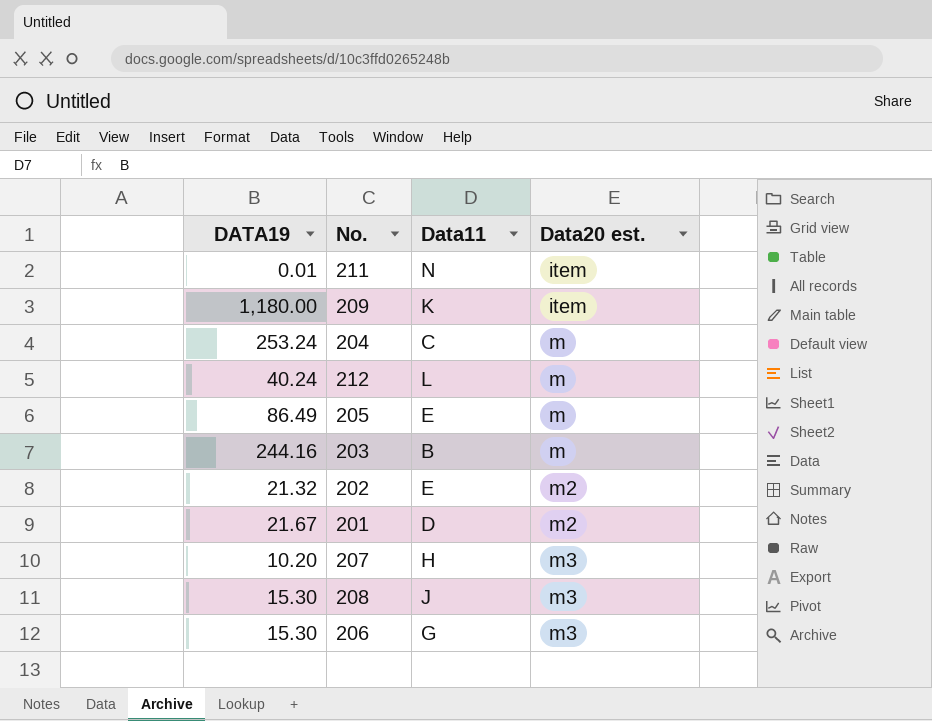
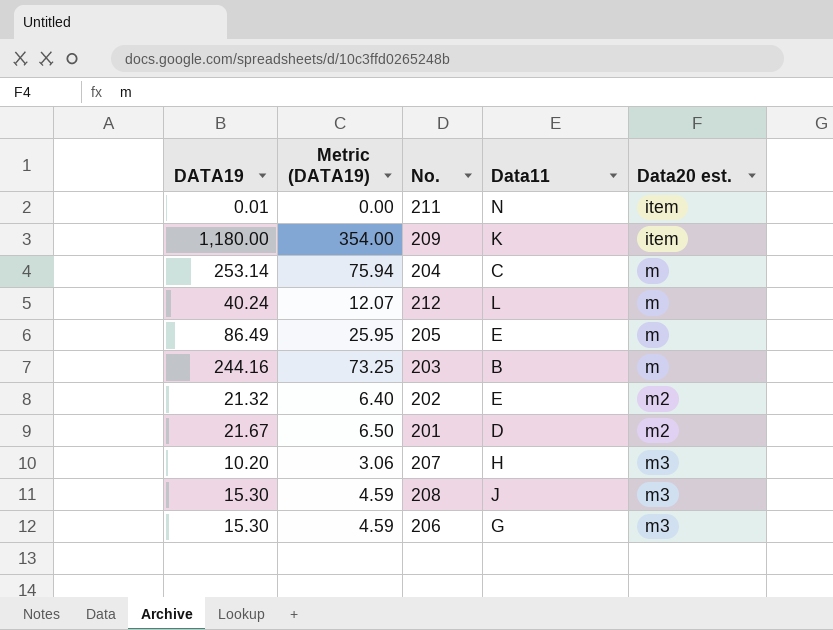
column Metric (DATA19) | formula: none -> [DATA19] * 0.3
204 | DATA19: 253.24 -> 253.14

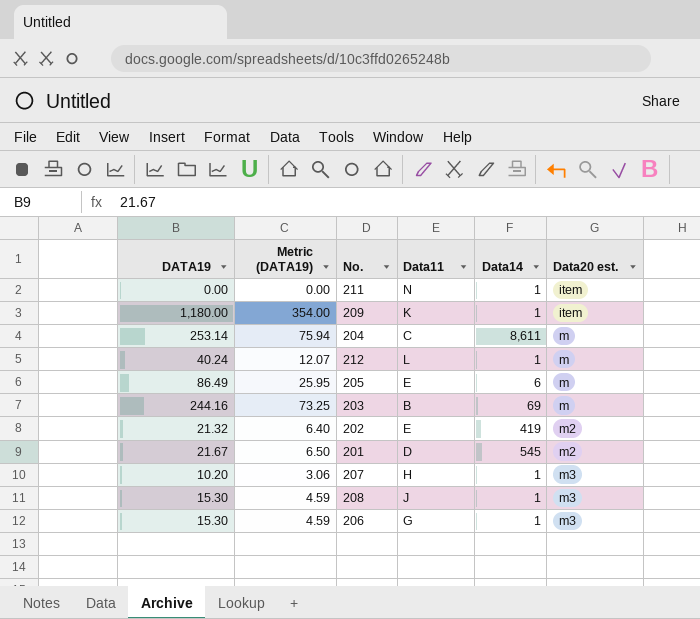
column Data14 | position: none -> 5
211 | DATA19: 0.01 -> 0.00

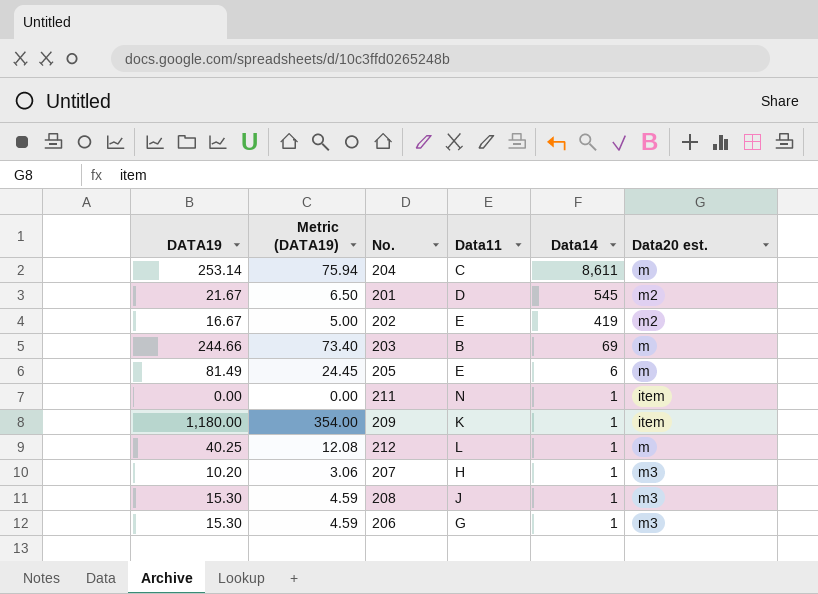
row order: Data20 est. ascending -> Data14 descending
202 | DATA19: 21.32 -> 16.67
202 | Metric (DATA19): 6.40 -> 5.00
203 | DATA19: 244.16 -> 244.66
203 | Metric (DATA19): 73.25 -> 73.40
205 | DATA19: 86.49 -> 81.49
205 | Metric (DATA19): 25.95 -> 24.45
212 | DATA19: 40.24 -> 40.25
212 | Metric (DATA19): 12.07 -> 12.08

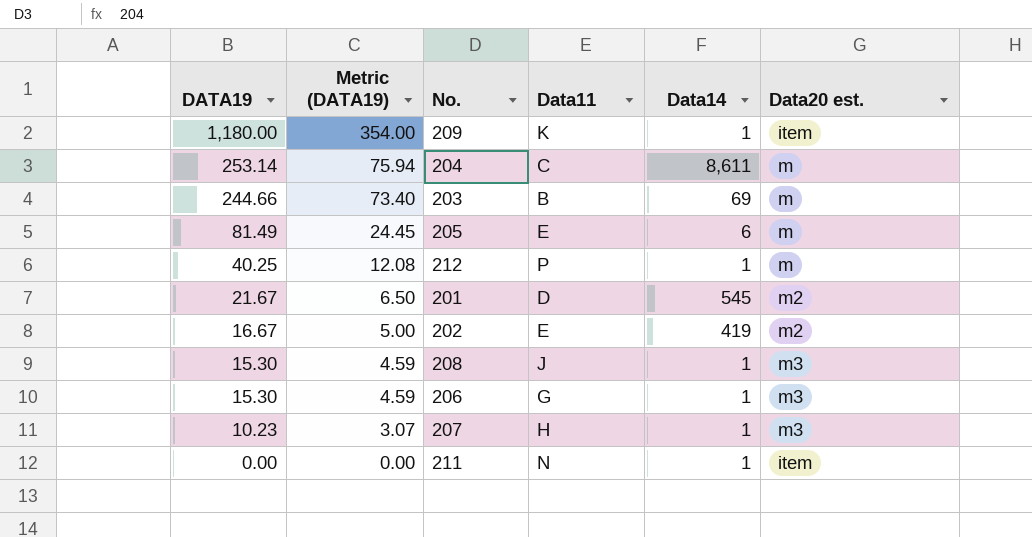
row order: Data14 descending -> DATA19 descending
212 | Data11: L -> P
207 | DATA19: 10.20 -> 10.23
207 | Metric (DATA19): 3.06 -> 3.07

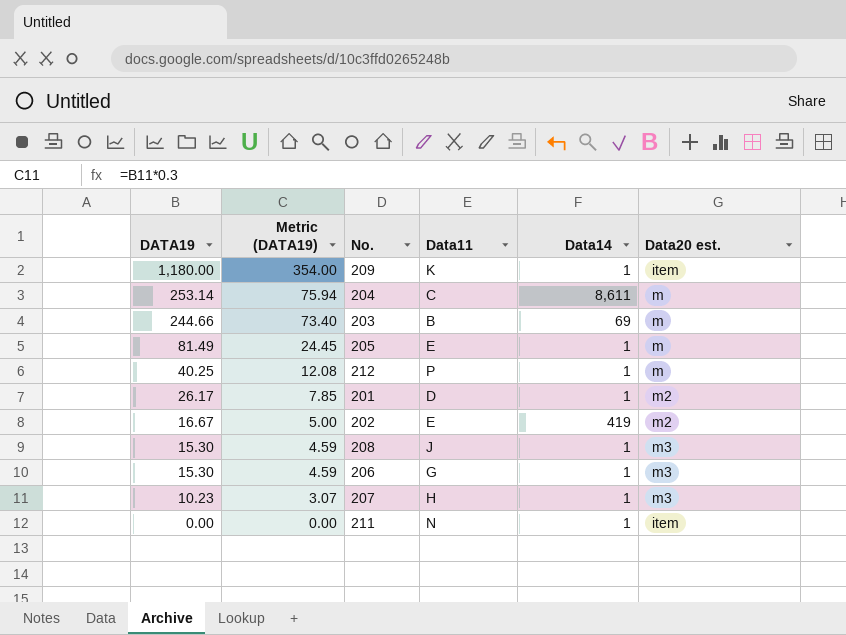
205 | Data14: 6 -> 1
201 | DATA19: 21.67 -> 26.17
201 | Metric (DATA19): 6.50 -> 7.85
201 | Data14: 545 -> 1

